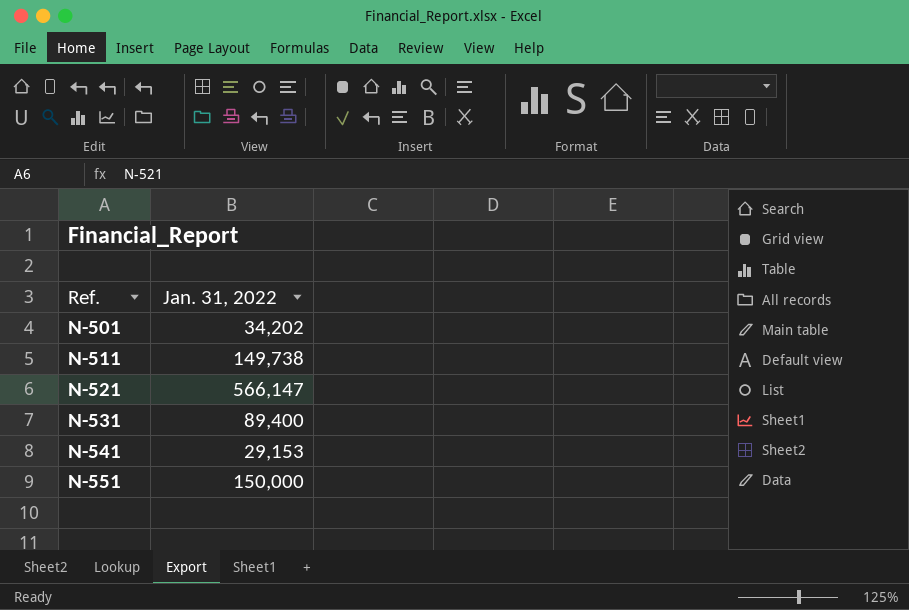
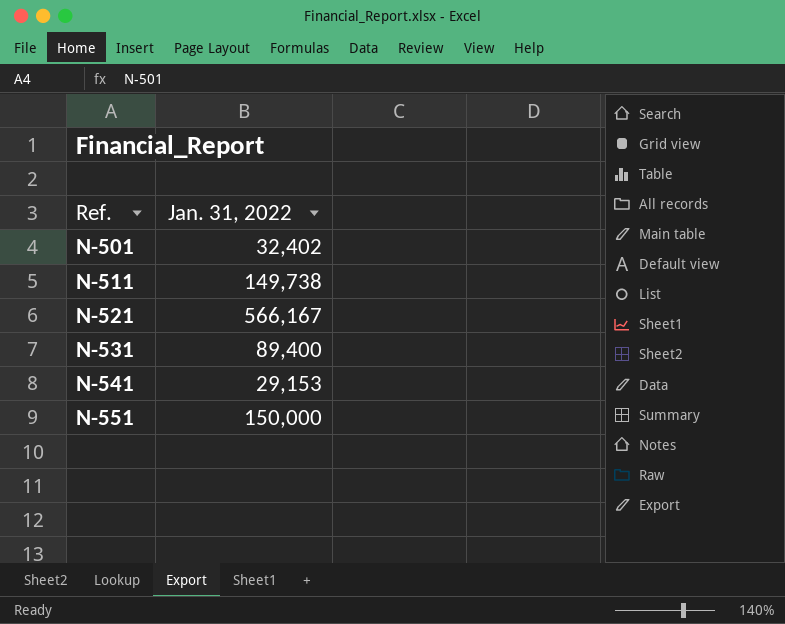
N-501 | Jan. 31, 2022: 34,202 -> 32,402
N-521 | Jan. 31, 2022: 566,147 -> 566,167

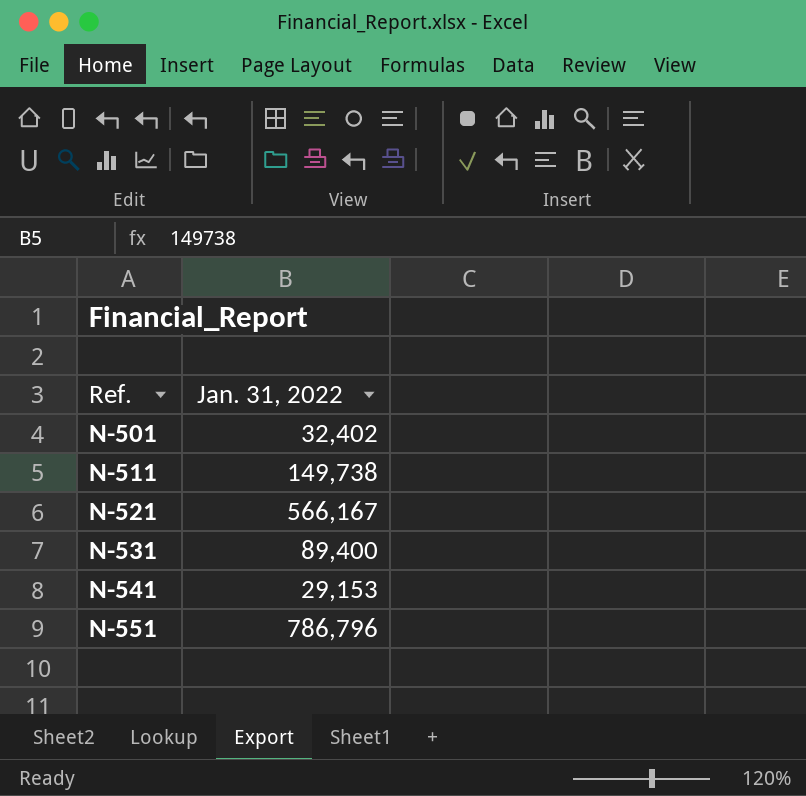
N-551 | Jan. 31, 2022: 150,000 -> 786,796

